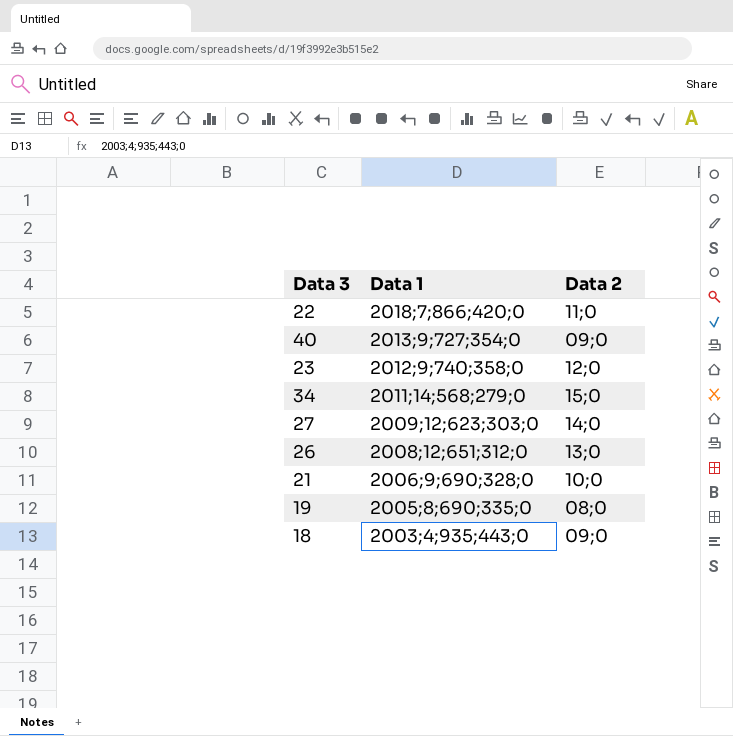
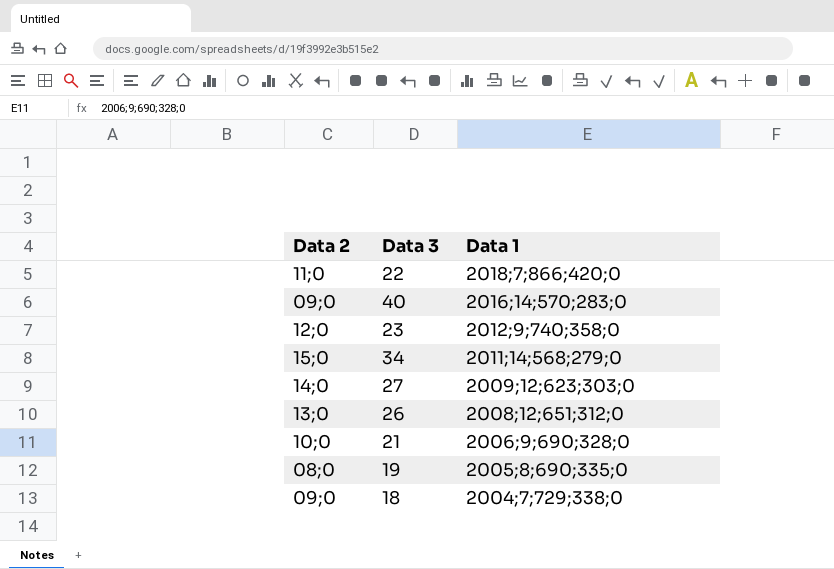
column Data 2 | position: 3 -> 1
40 | Data 1: 2013;9;727;354;0 -> 2016;14;570;283;0
18 | Data 1: 2003;4;935;443;0 -> 2004;7;729;338;0

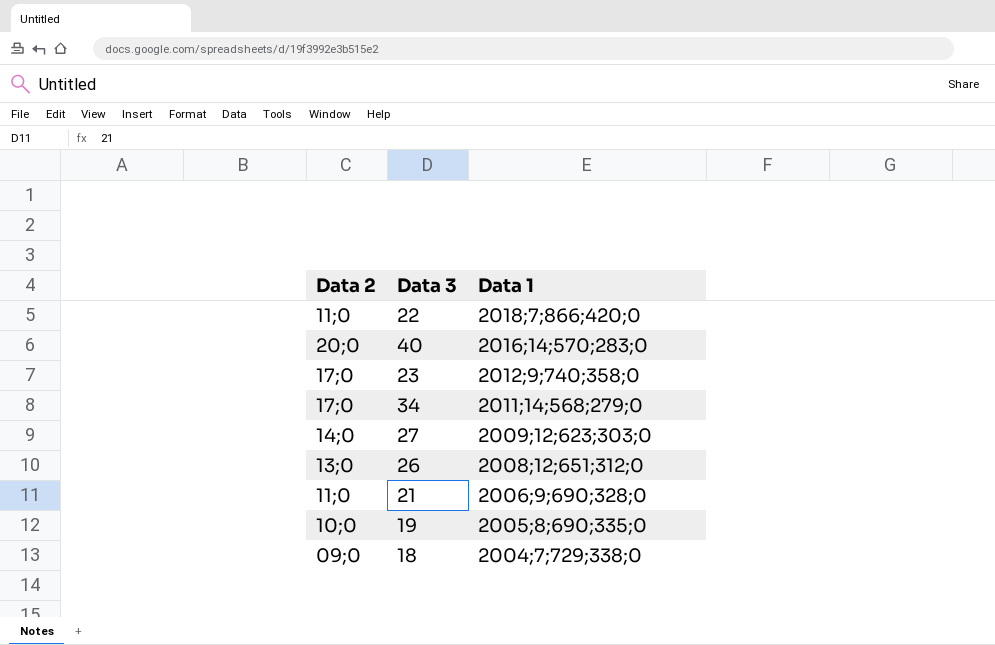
40 | Data 2: 09;0 -> 20;0
23 | Data 2: 12;0 -> 17;0
34 | Data 2: 15;0 -> 17;0
21 | Data 2: 10;0 -> 11;0
19 | Data 2: 08;0 -> 10;0

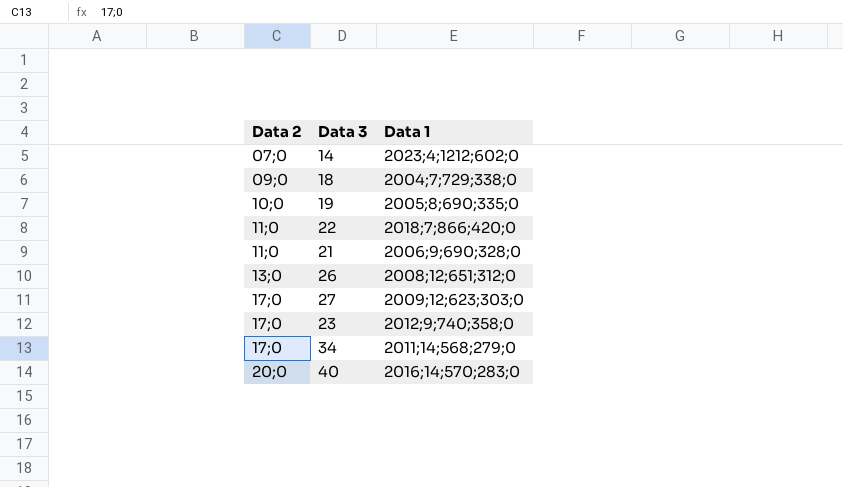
row order: Data 1 descending -> Data 2 ascending
row 14: none -> 07;0 | 2023;4;1212;602;0
27 | Data 2: 14;0 -> 17;0

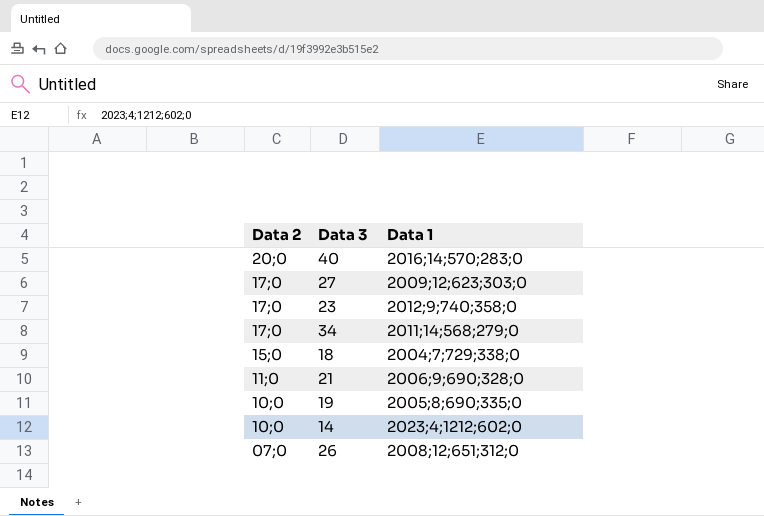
row order: Data 2 ascending -> Data 2 descending
row 22: 11;0 | 2018;7;866;420;0 -> none
18 | Data 2: 09;0 -> 15;0
14 | Data 2: 07;0 -> 10;0
26 | Data 2: 13;0 -> 07;0

